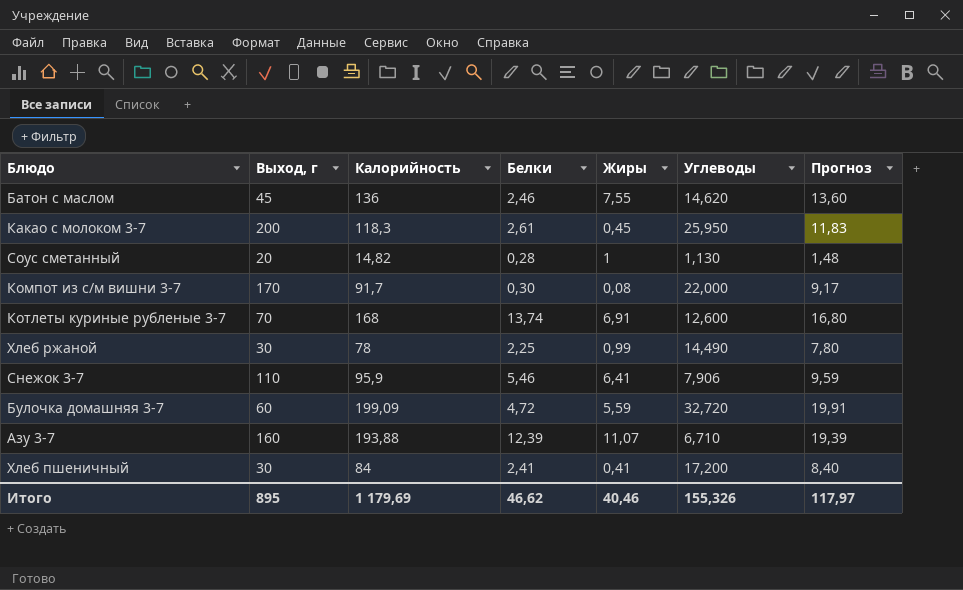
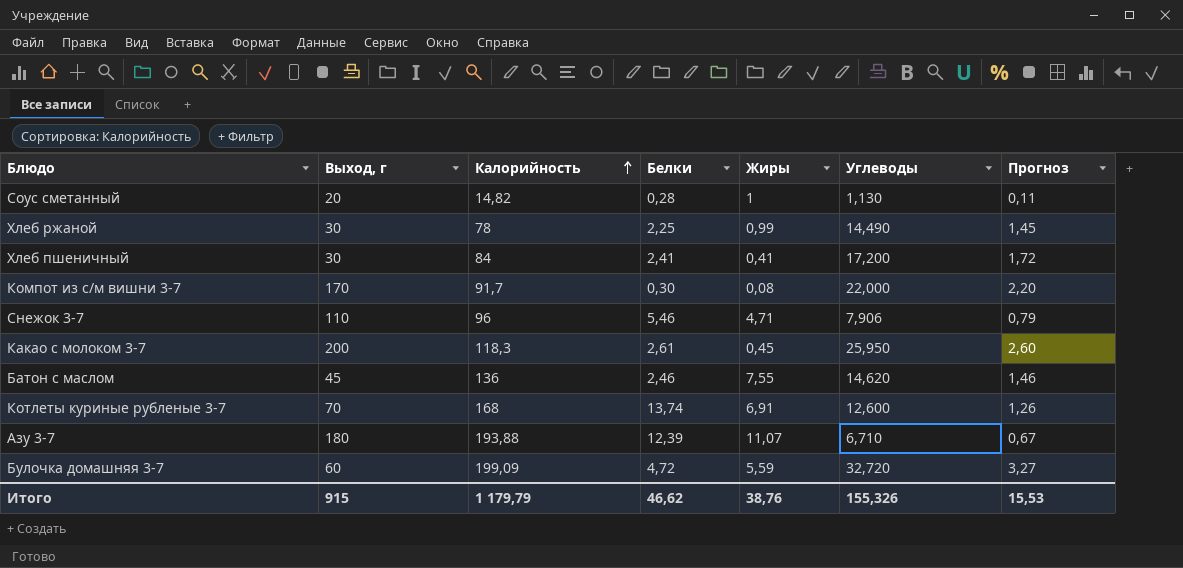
row order: none -> Калорийность ascending
column Прогноз | formula: [Калорийность] * 0,1 -> [Углеводы] * 0,1
Снежок 3-7 | Калорийность: 95,9 -> 96
Снежок 3-7 | Жиры: 6,41 -> 4,71
Азу 3-7 | Выход, г: 160 -> 180
Итого | Выход, г: 895 -> 915
Итого | Калорийность: 1 179,69 -> 1 179,79
Итого | Жиры: 40,46 -> 38,76
Итого | Прогноз: 117,97 -> 15,53

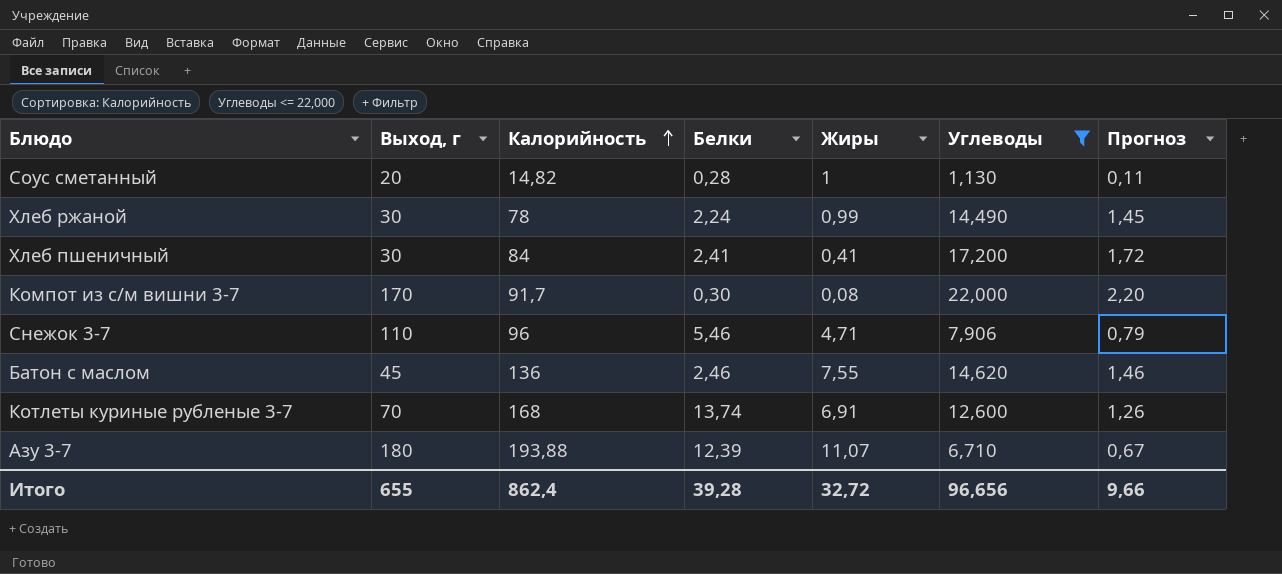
filter: none -> Углеводы <= 22,000
Хлеб ржаной | Белки: 2,25 -> 2,24
Итого | Выход, г: 915 -> 655
Итого | Калорийность: 1 179,79 -> 862,4
Итого | Белки: 46,62 -> 39,28
Итого | Жиры: 38,76 -> 32,72
Итого | Углеводы: 155,326 -> 96,656
Итого | Прогноз: 15,53 -> 9,66

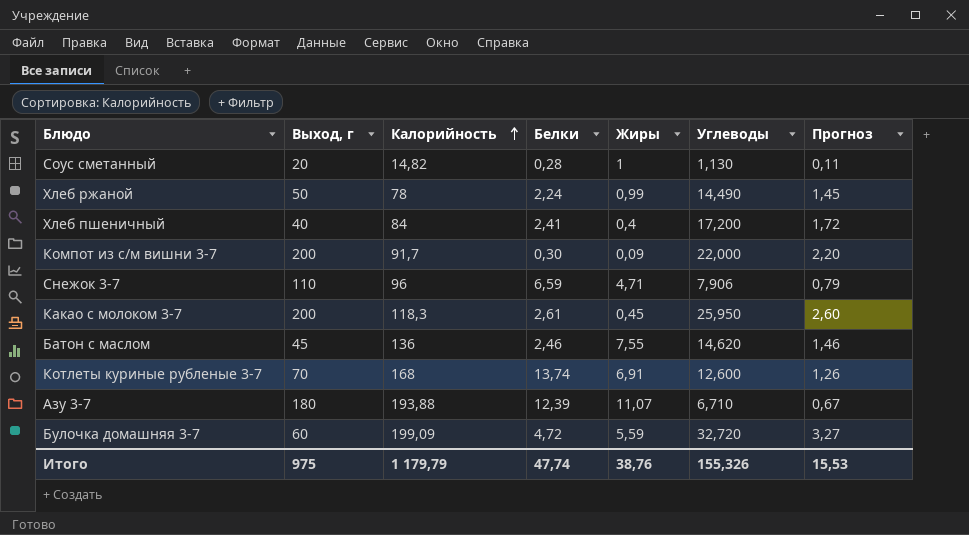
filter: Углеводы <= 22,000 -> none
Хлеб ржаной | Выход, г: 30 -> 50
Хлеб пшеничный | Выход, г: 30 -> 40
Хлеб пшеничный | Жиры: 0,41 -> 0,4
Компот из с/м вишни 3-7 | Выход, г: 170 -> 200
Компот из с/м вишни 3-7 | Жиры: 0,08 -> 0,09
Снежок 3-7 | Белки: 5,46 -> 6,59
Итого | Выход, г: 655 -> 975
Итого | Калорийность: 862,4 -> 1 179,79
Итого | Белки: 39,28 -> 47,74
Итого | Жиры: 32,72 -> 38,76
Итого | Углеводы: 96,656 -> 155,326
Итого | Прогноз: 9,66 -> 15,53

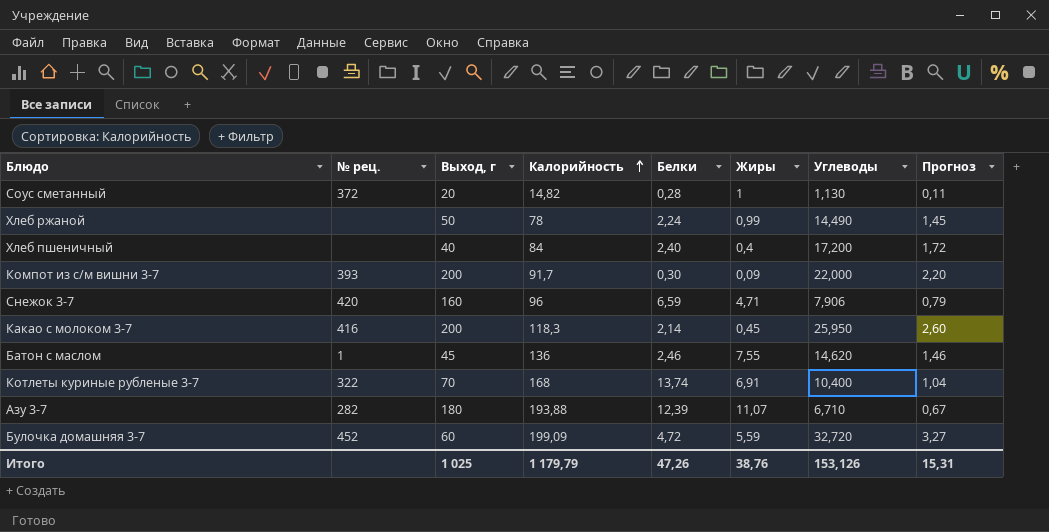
column № рец. | position: none -> 2
Хлеб пшеничный | Белки: 2,41 -> 2,40
Снежок 3-7 | Выход, г: 110 -> 160
Какао с молоком 3-7 | Белки: 2,61 -> 2,14
Котлеты куриные рубленые 3-7 | Углеводы: 12,600 -> 10,400
Котлеты куриные рубленые 3-7 | Прогноз: 1,26 -> 1,04
Итого | Выход, г: 975 -> 1 025
Итого | Белки: 47,74 -> 47,26
Итого | Углеводы: 155,326 -> 153,126
Итого | Прогноз: 15,53 -> 15,31

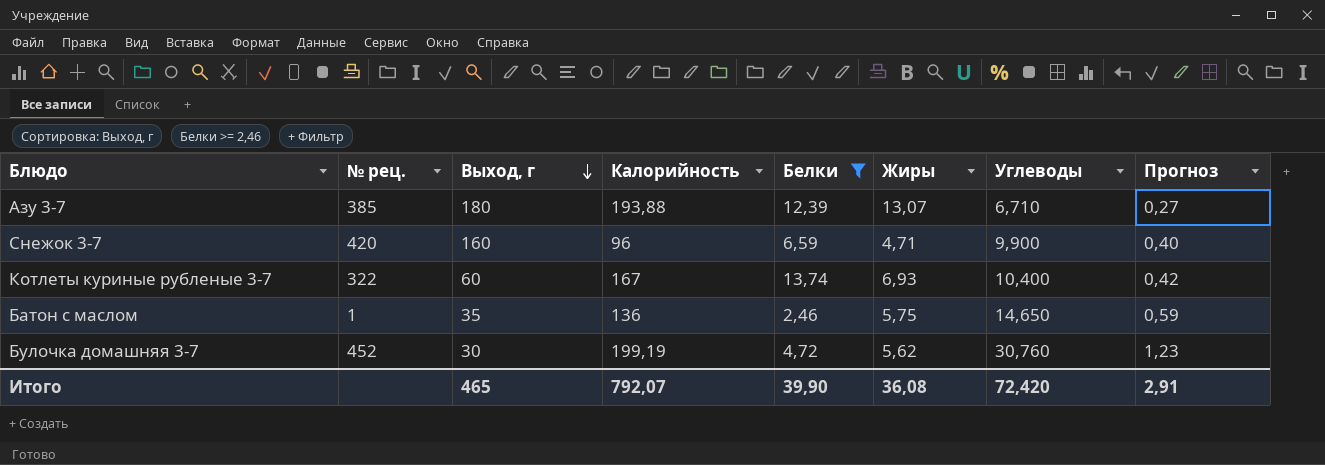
filter: none -> Белки >= 2,46
row order: Калорийность ascending -> Выход, г descending
column Прогноз | formula: [Углеводы] * 0,1 -> [Углеводы] * 0,04
Азу 3-7 | № рец.: 282 -> 385
Азу 3-7 | Жиры: 11,07 -> 13,07
Снежок 3-7 | Углеводы: 7,906 -> 9,900
Котлеты куриные рубленые 3-7 | Выход, г: 70 -> 60
Котлеты куриные рубленые 3-7 | Калорийность: 168 -> 167
Котлеты куриные рубленые 3-7 | Жиры: 6,91 -> 6,93
Батон с маслом | Выход, г: 45 -> 35
Батон с маслом | Жиры: 7,55 -> 5,75
Батон с маслом | Углеводы: 14,620 -> 14,650
Булочка домашняя 3-7 | Выход, г: 60 -> 30
Булочка домашняя 3-7 | Калорийность: 199,09 -> 199,19
Булочка домашняя 3-7 | Жиры: 5,59 -> 5,62
Булочка домашняя 3-7 | Углеводы: 32,720 -> 30,760
Итого | Выход, г: 1 025 -> 465
Итого | Калорийность: 1 179,79 -> 792,07
Итого | Белки: 47,26 -> 39,90
Итого | Жиры: 38,76 -> 36,08
Итого | Углеводы: 153,126 -> 72,420
Итого | Прогноз: 15,31 -> 2,91

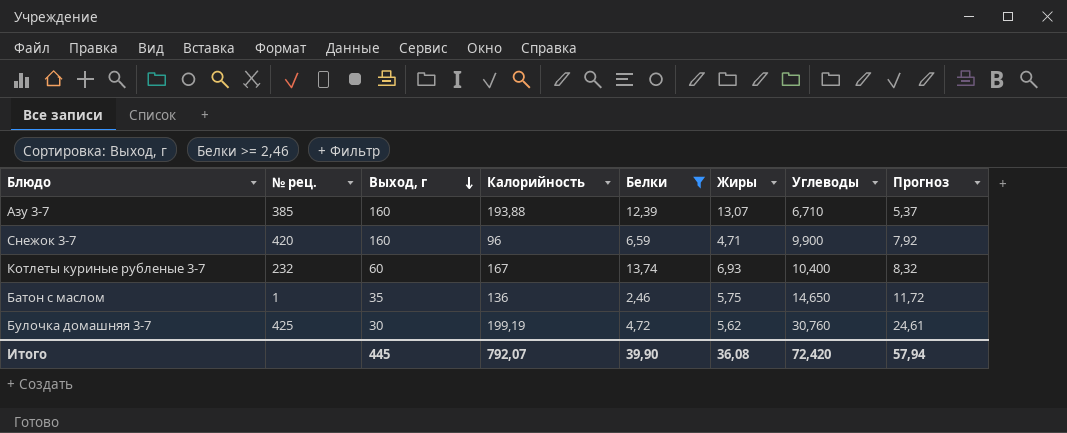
column Прогноз | formula: [Углеводы] * 0,04 -> [Углеводы] * 0,8
Азу 3-7 | Выход, г: 180 -> 160
Котлеты куриные рубленые 3-7 | № рец.: 322 -> 232
Булочка домашняя 3-7 | № рец.: 452 -> 425
Итого | Выход, г: 465 -> 445
Итого | Прогноз: 2,91 -> 57,94

